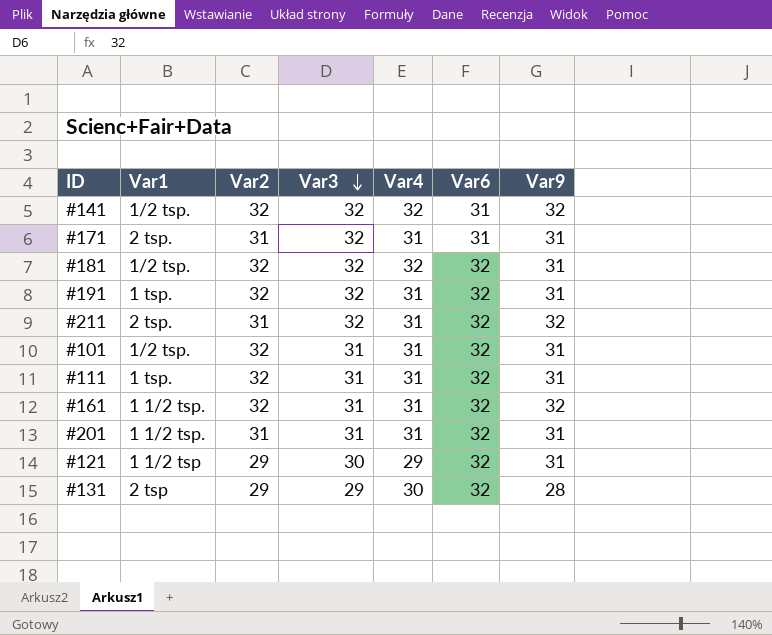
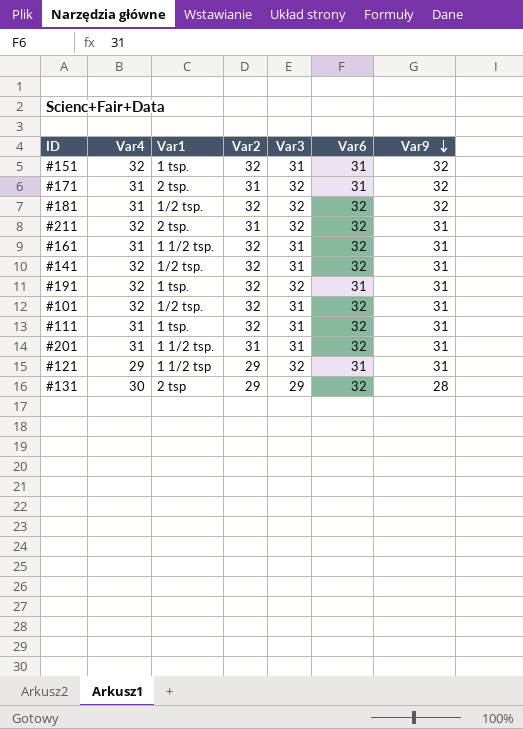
row order: Var3 descending -> Var9 descending
column Var4 | position: 5 -> 2
row #151: none -> 32 | 1 tsp. | 32 | 31 | 31 | 32
#171 | Var9: 31 -> 32
#181 | Var4: 32 -> 31
#181 | Var9: 31 -> 32
#211 | Var4: 31 -> 32
#211 | Var9: 32 -> 31
#161 | Var9: 32 -> 31
#141 | Var3: 32 -> 31
#141 | Var6: 31 -> 32
#141 | Var9: 32 -> 31
#191 | Var4: 31 -> 32
#191 | Var6: 32 -> 31
#101 | Var4: 31 -> 32
#121 | Var3: 30 -> 32
#121 | Var6: 32 -> 31

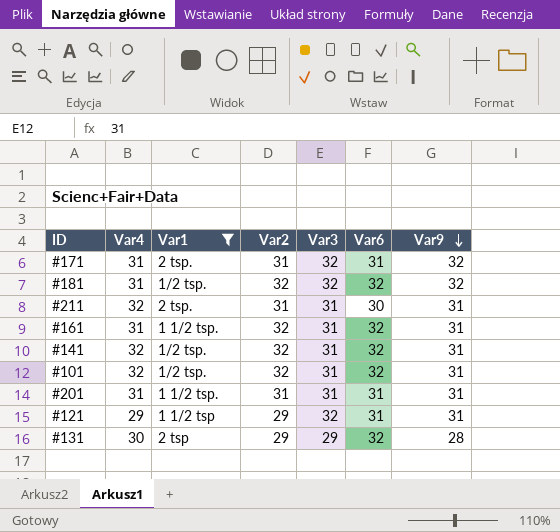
filter: none -> Var1 != 1 tsp.
#211 | Var3: 32 -> 31
#211 | Var6: 32 -> 30
#201 | Var6: 32 -> 31

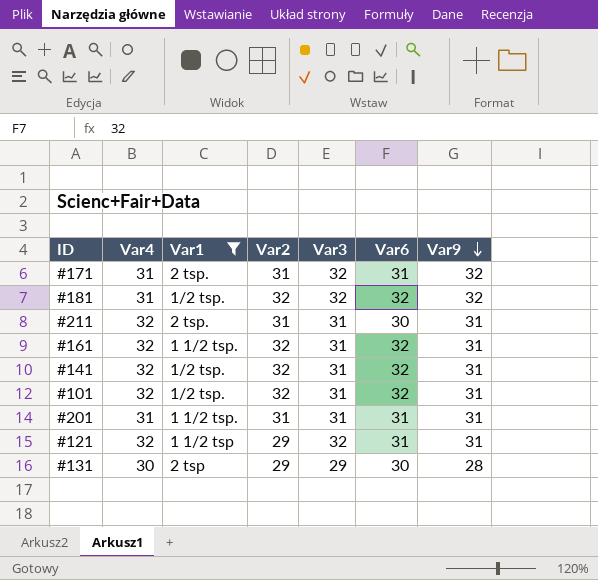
#161 | Var4: 31 -> 32
#121 | Var4: 29 -> 32
#131 | Var6: 32 -> 30

